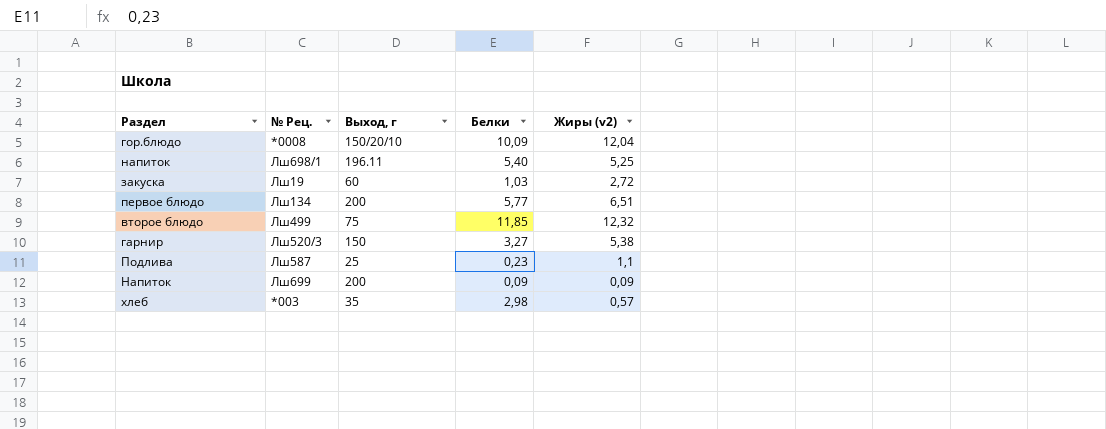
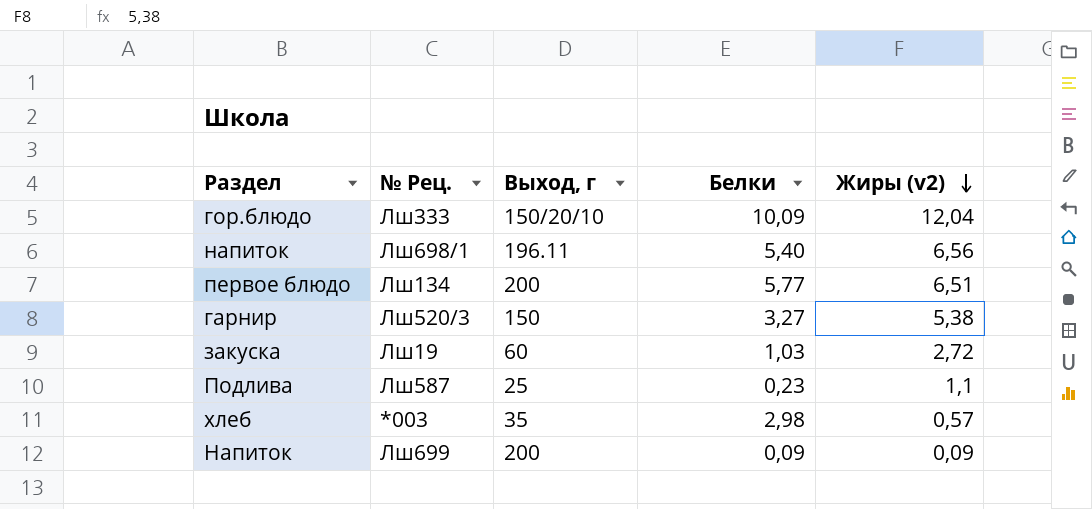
row order: none -> Жиры (v2) descending
row второе блюдо: Лш499 | 75 | 11,85 | 12,32 -> none
гор.блюдо | № Рец.: *0008 -> Лш333
напиток | Жиры (v2): 5,25 -> 6,56

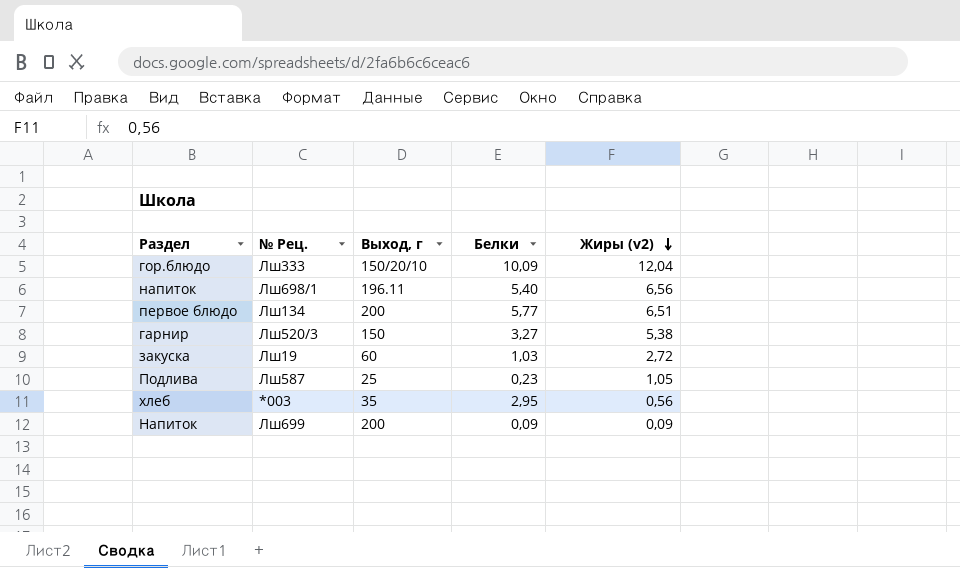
Подлива | Жиры (v2): 1,1 -> 1,05
хлеб | Белки: 2,98 -> 2,95
хлеб | Жиры (v2): 0,57 -> 0,56

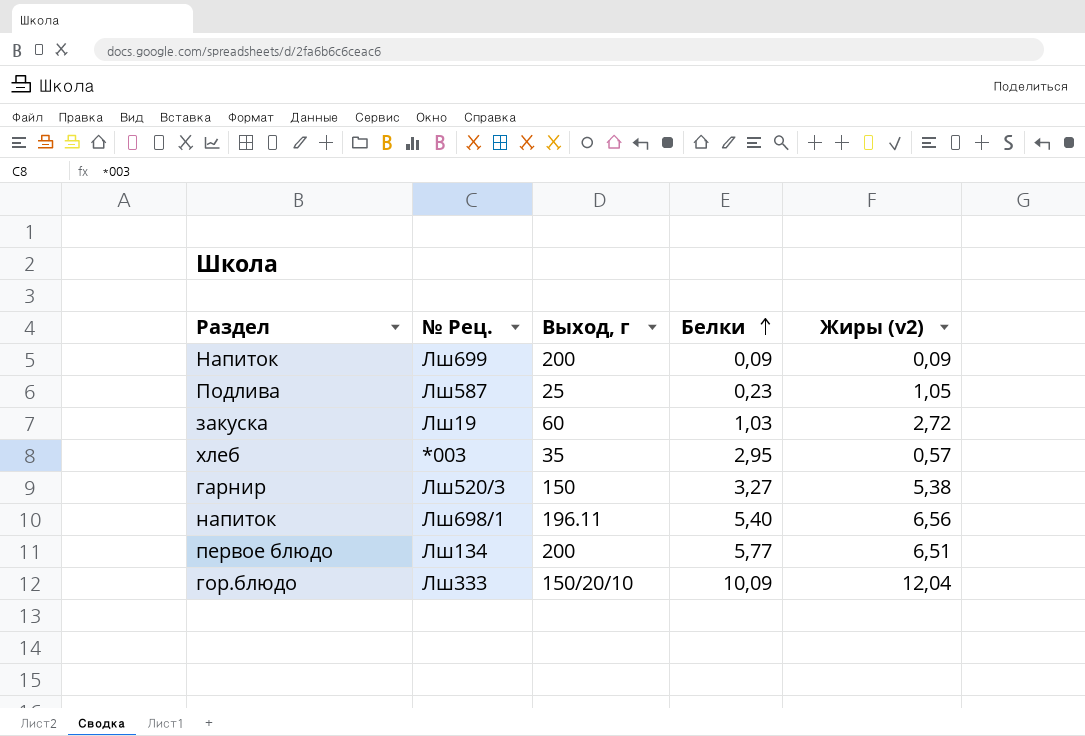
row order: Жиры (v2) descending -> Белки ascending
хлеб | Жиры (v2): 0,56 -> 0,57

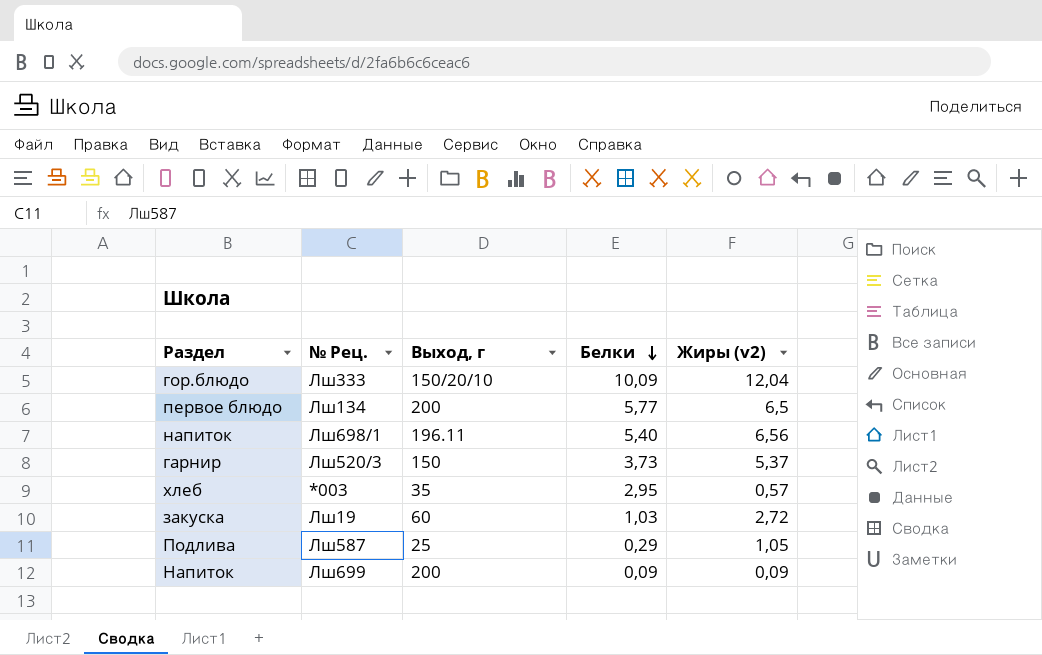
row order: Белки ascending -> Белки descending
первое блюдо | Жиры (v2): 6,51 -> 6,5
гарнир | Белки: 3,27 -> 3,73
гарнир | Жиры (v2): 5,38 -> 5,37
Подлива | Белки: 0,23 -> 0,29

